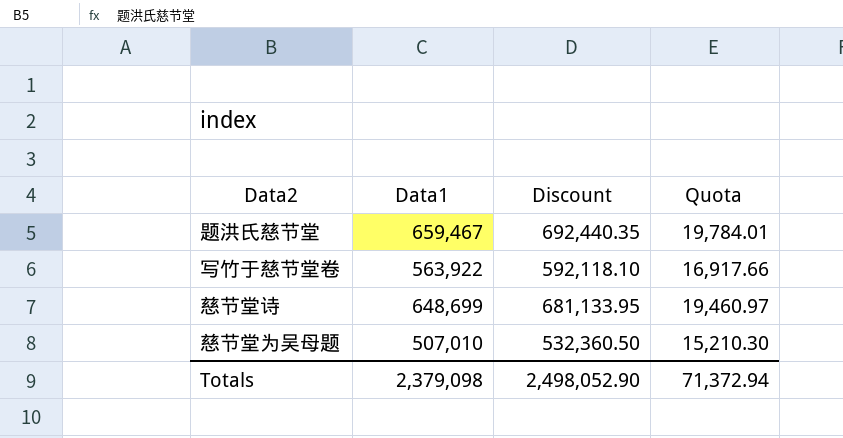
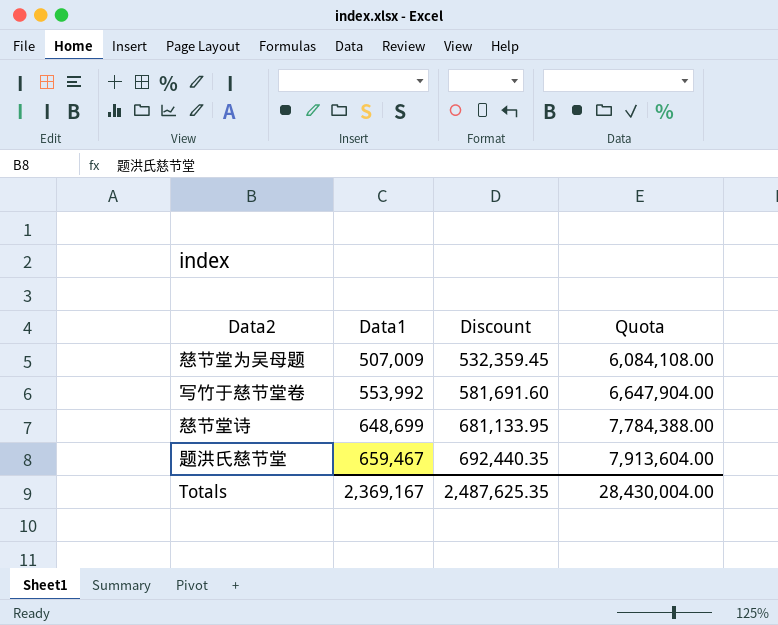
row order: none -> Data1 ascending
column Quota | formula: [Data1] * 0.03 -> [Data1] * 12
慈节堂为吴母题 | Data1: 507,010 -> 507,009
慈节堂为吴母题 | Discount: 532,360.50 -> 532,359.45
写竹于慈节堂卷 | Data1: 563,922 -> 553,992
写竹于慈节堂卷 | Discount: 592,118.10 -> 581,691.60
Totals | Data1: 2,379,098 -> 2,369,167
Totals | Discount: 2,498,052.90 -> 2,487,625.35
Totals | Quota: 71,372.94 -> 28,430,004.00

